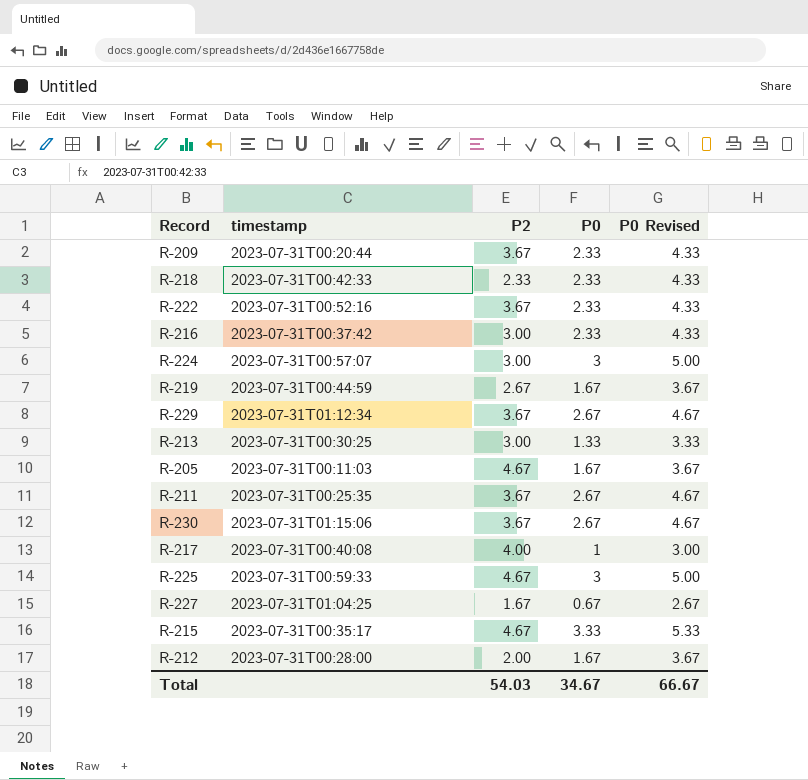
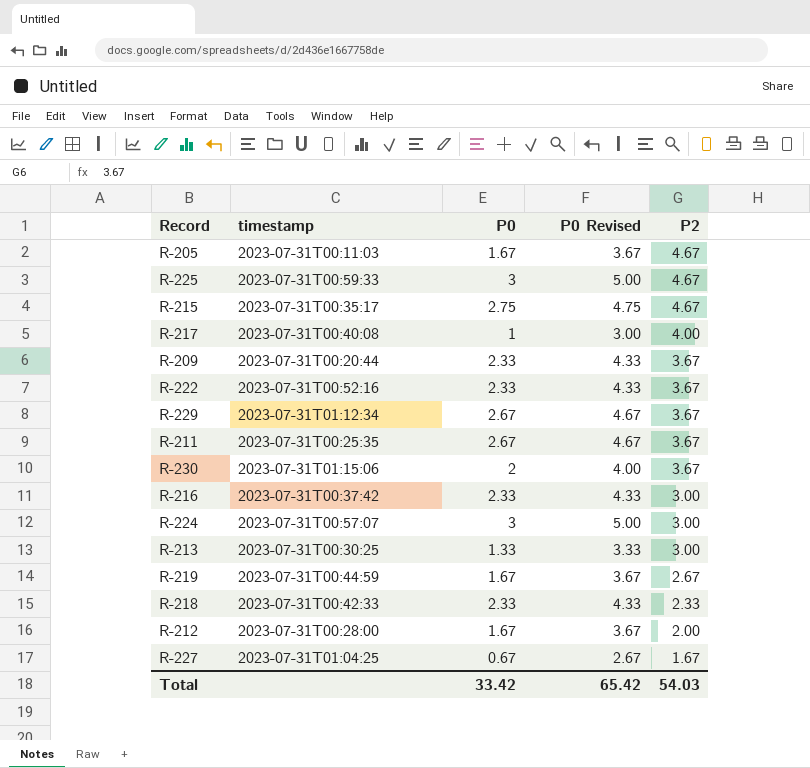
row order: none -> P2 descending
column P2 | position: 3 -> 5
R-215 | P0: 3.33 -> 2.75
R-215 | P0 Revised: 5.33 -> 4.75
R-230 | P0: 2.67 -> 2
R-230 | P0 Revised: 4.67 -> 4.00
Total | P0: 34.67 -> 33.42
Total | P0 Revised: 66.67 -> 65.42

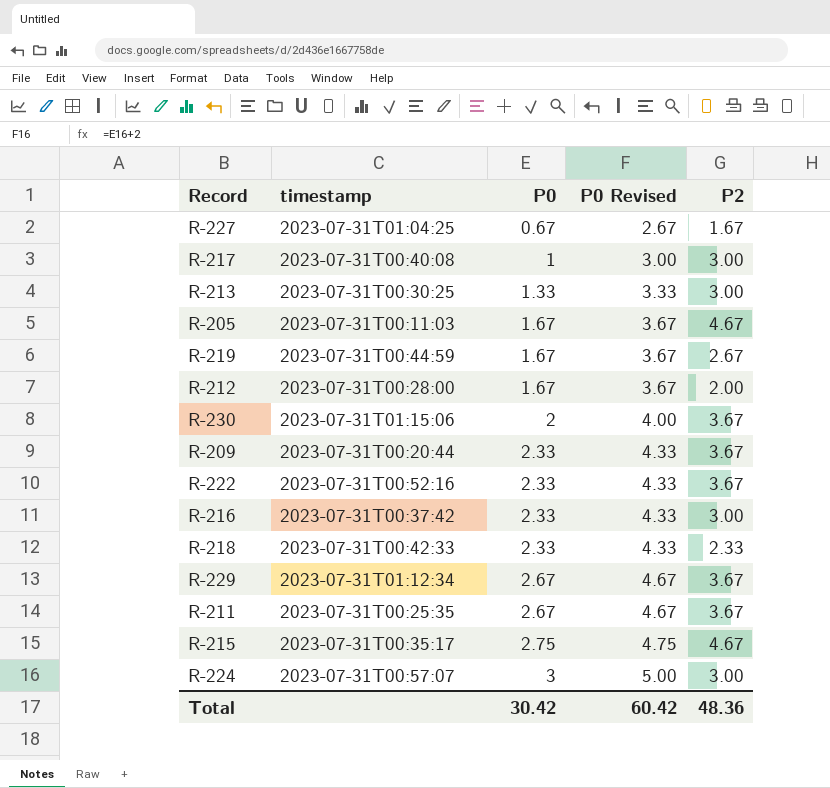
row order: P2 descending -> P0 ascending
row R-225: 2023-07-31T00:59:33 | 3 | 5.00 | 4.67 -> none
R-217 | P2: 4.00 -> 3.00
Total | P0: 33.42 -> 30.42
Total | P0 Revised: 65.42 -> 60.42
Total | P2: 54.03 -> 48.36

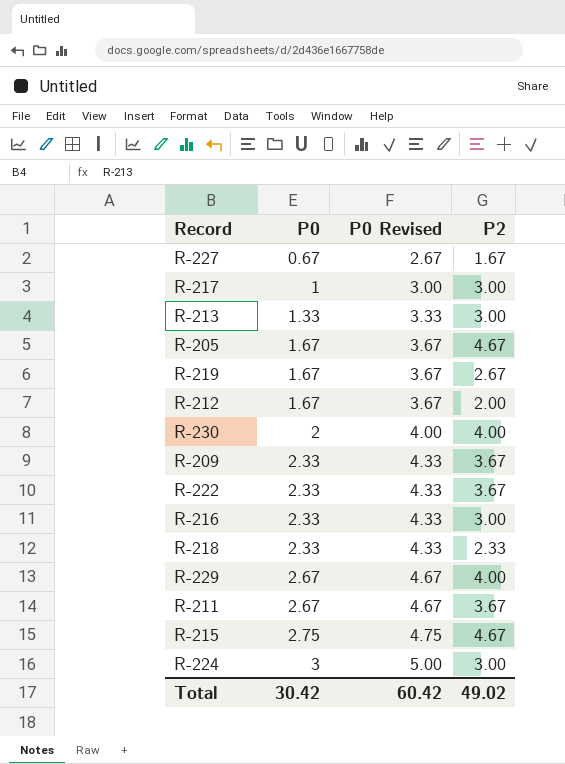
column timestamp | position: 2 -> none
R-230 | P2: 3.67 -> 4.00
R-229 | P2: 3.67 -> 4.00
Total | P2: 48.36 -> 49.02

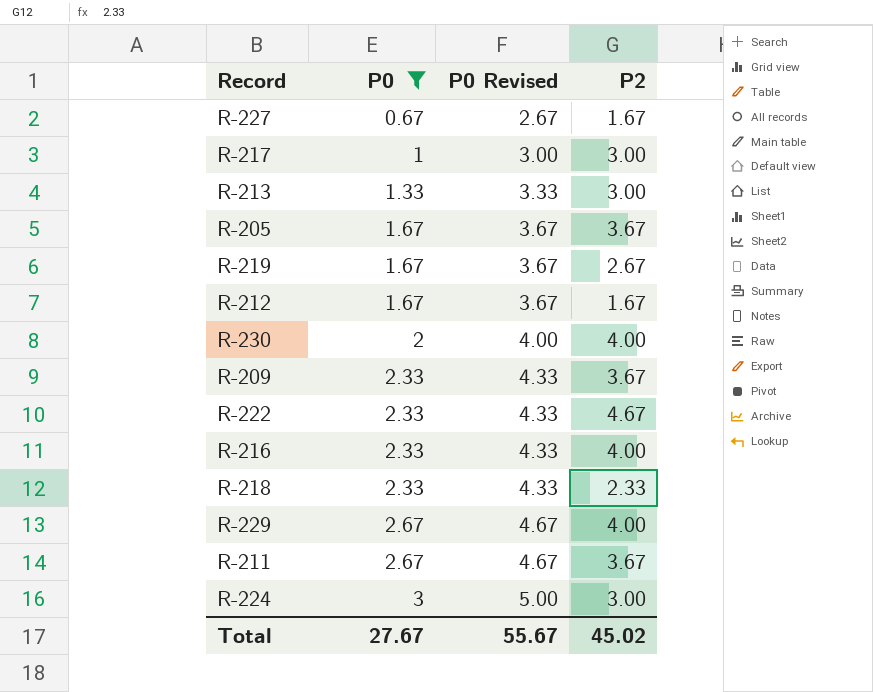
filter: none -> P0 != 2.75
R-205 | P2: 4.67 -> 3.67
R-212 | P2: 2.00 -> 1.67
R-222 | P2: 3.67 -> 4.67
R-216 | P2: 3.00 -> 4.00
Total | P0: 30.42 -> 27.67
Total | P0 Revised: 60.42 -> 55.67
Total | P2: 49.02 -> 45.02

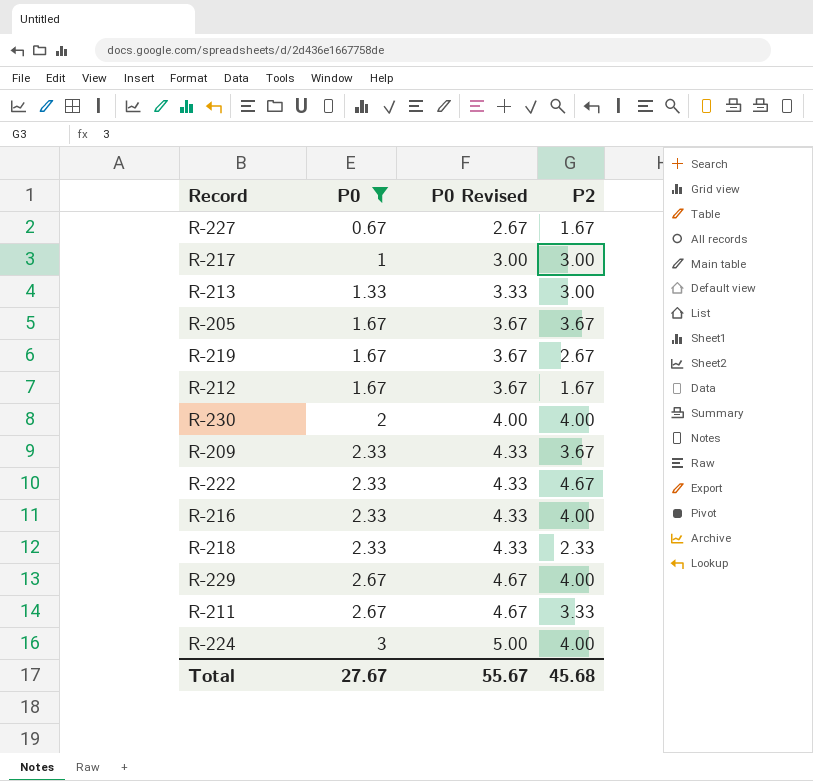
R-211 | P2: 3.67 -> 3.33
R-224 | P2: 3.00 -> 4.00
Total | P2: 45.02 -> 45.68

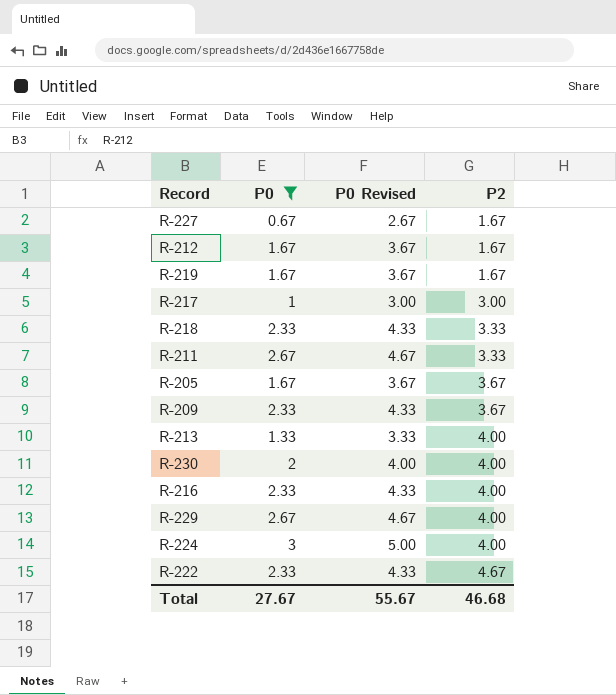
row order: P0 ascending -> P2 ascending
R-219 | P2: 2.67 -> 1.67
R-218 | P2: 2.33 -> 3.33
R-213 | P2: 3.00 -> 4.00
Total | P2: 45.68 -> 46.68

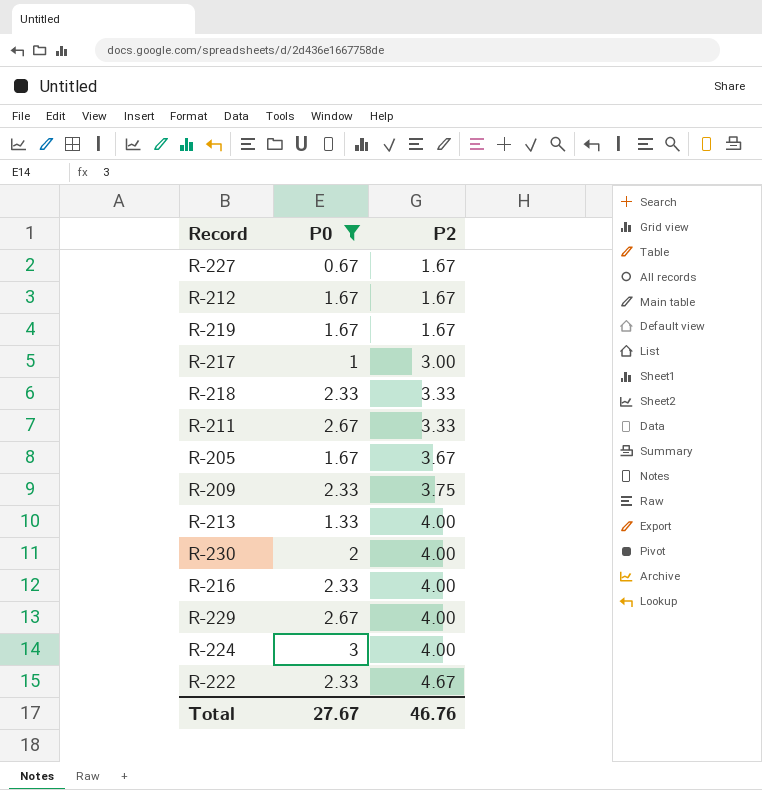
column P0 Revised | formula: [P0] + 2 -> none
R-209 | P2: 3.67 -> 3.75
Total | P2: 46.68 -> 46.76

